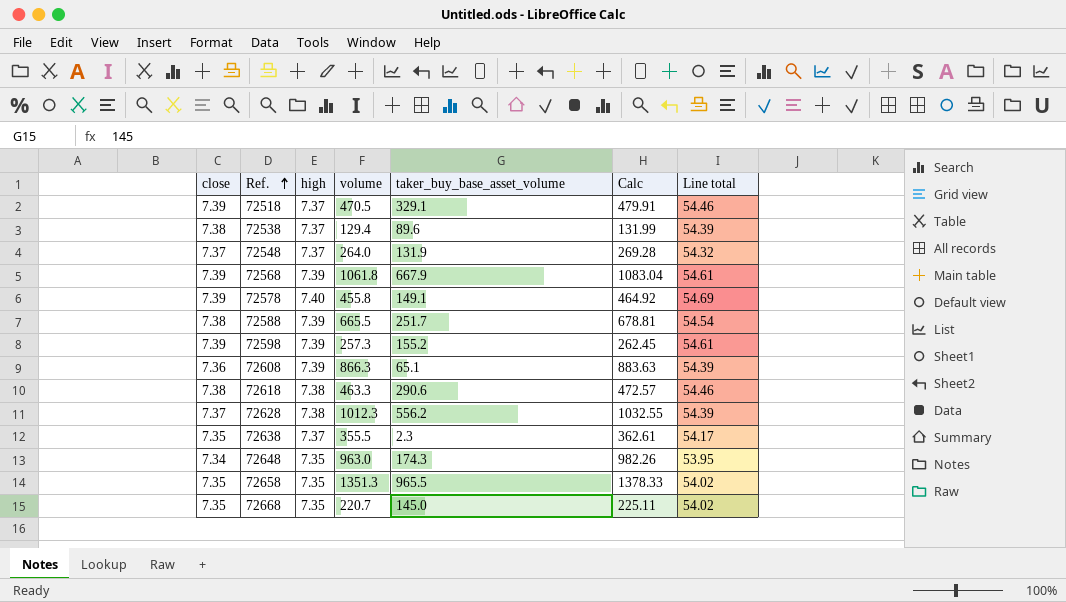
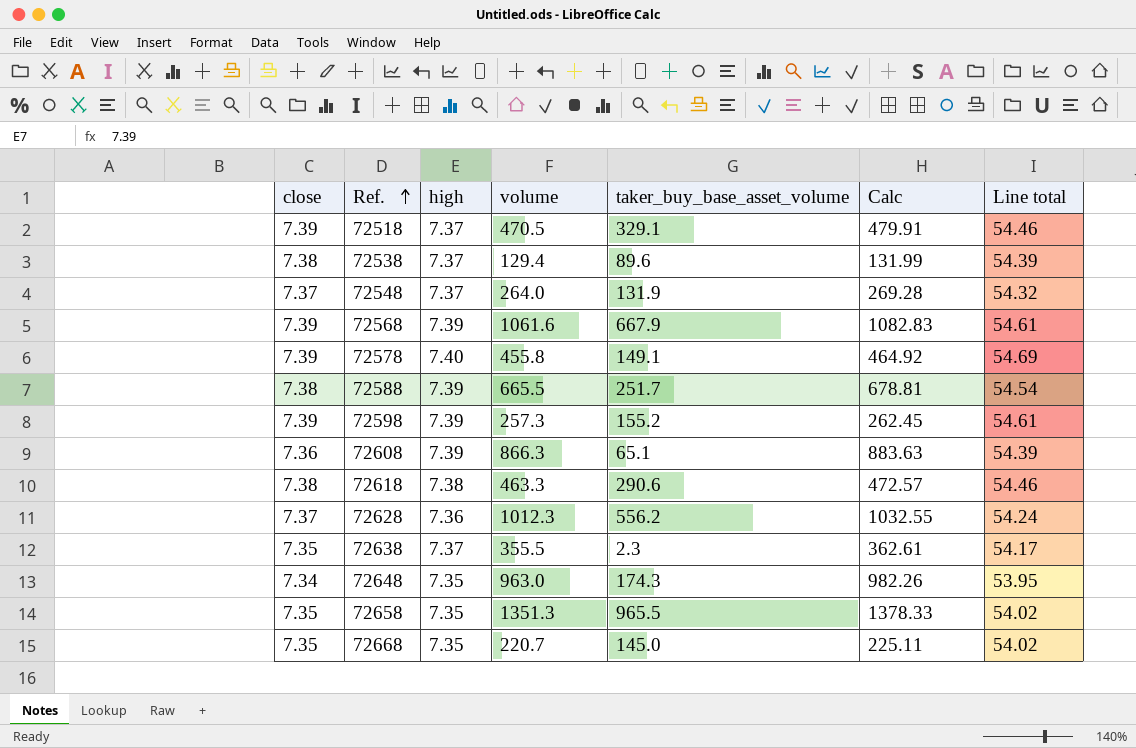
72568 | volume: 1061.8 -> 1061.6
72568 | Calc: 1083.04 -> 1082.83
72628 | high: 7.38 -> 7.36
72628 | Line total: 54.39 -> 54.24

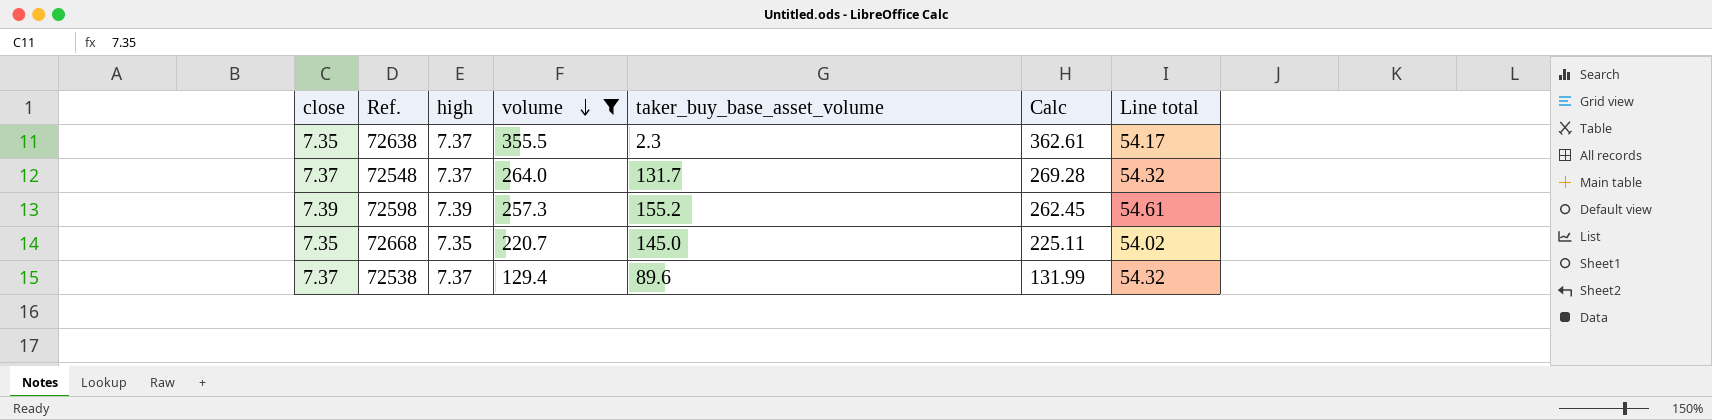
filter: none -> volume <= 355.5
row order: Ref. ascending -> volume descending
72548 | taker_buy_base_asset_volume: 131.9 -> 131.7
72538 | close: 7.38 -> 7.37
72538 | Line total: 54.39 -> 54.32

